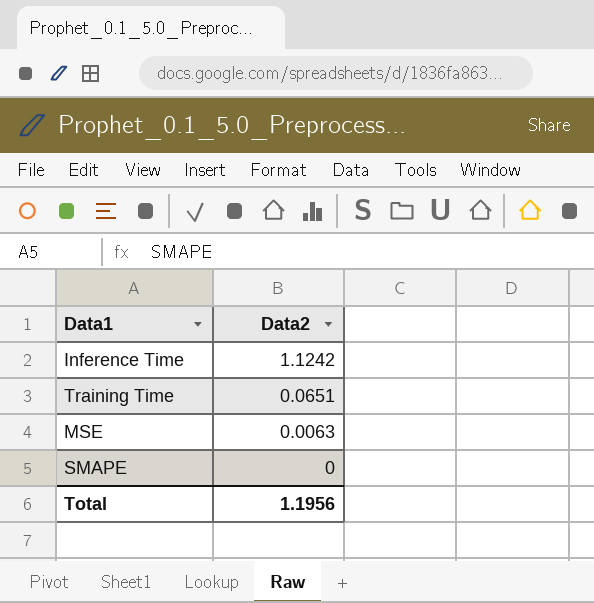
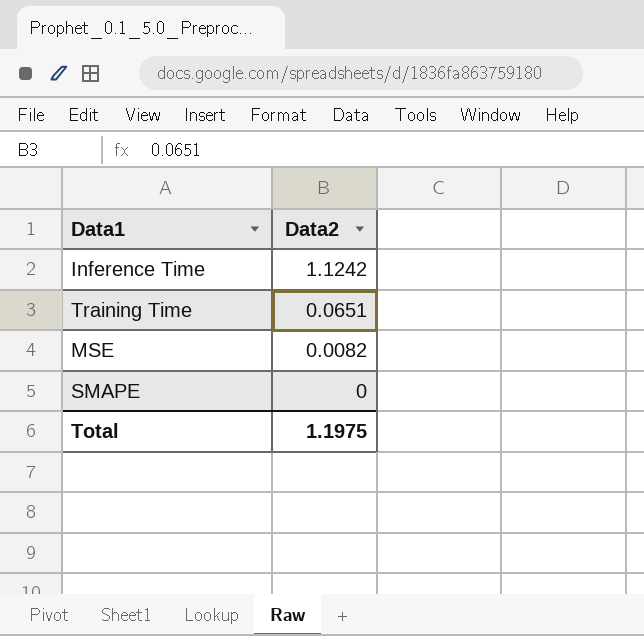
MSE | Data2: 0.0063 -> 0.0082
Total | Data2: 1.1956 -> 1.1975

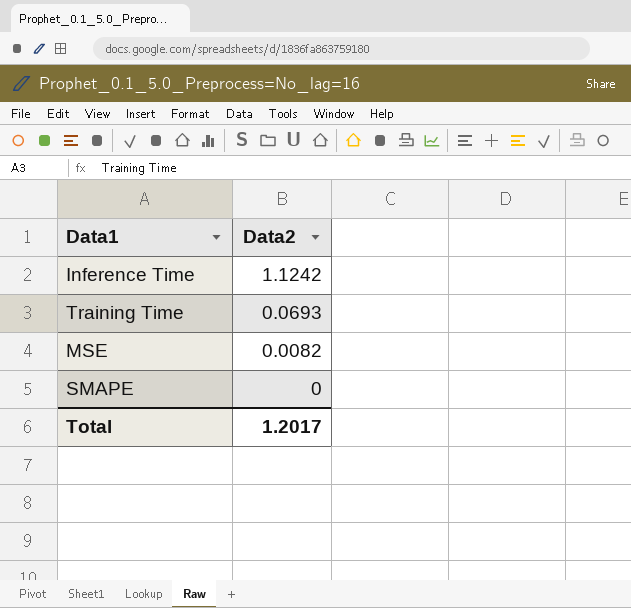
Training Time | Data2: 0.0651 -> 0.0693
Total | Data2: 1.1975 -> 1.2017

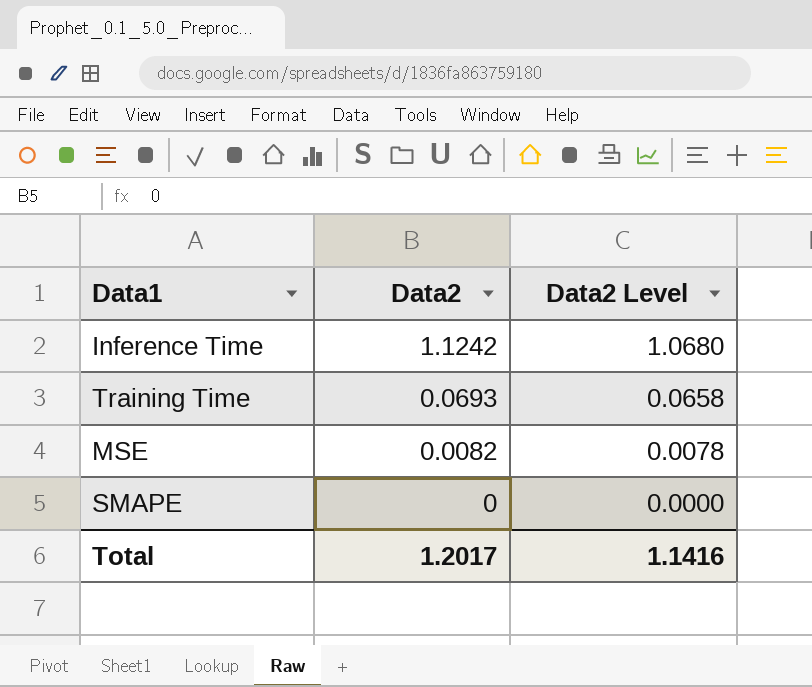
column Data2 Level | formula: none -> [Data2] * 0.95

